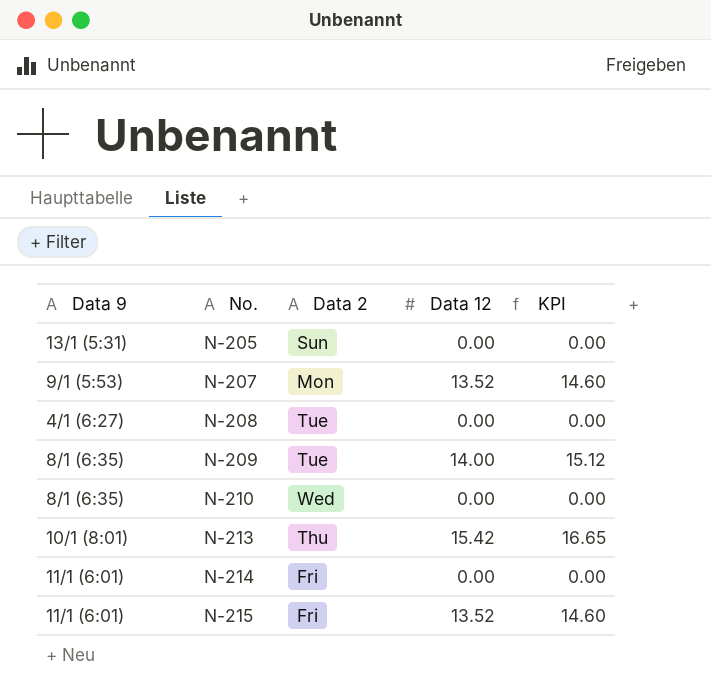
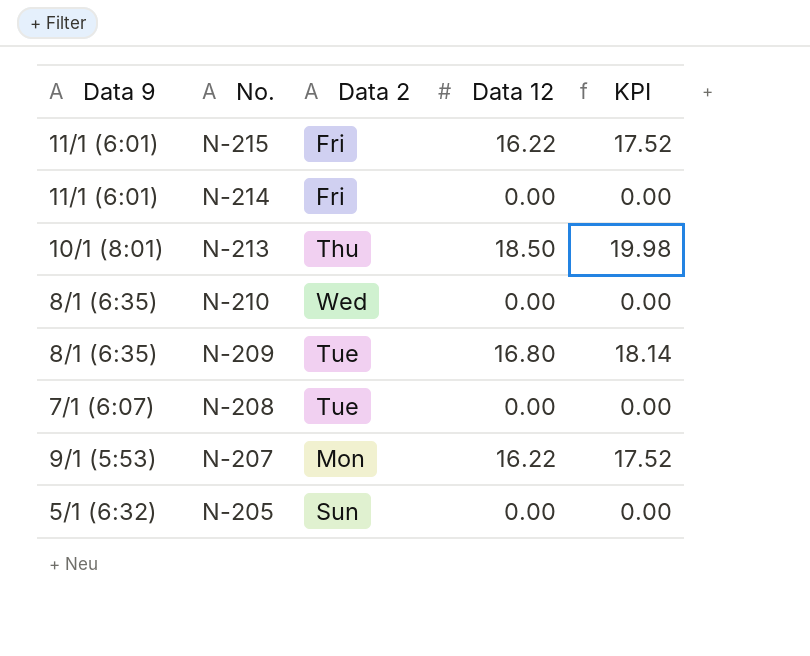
row order: No. ascending -> No. descending
N-215 | Data 12: 13.52 -> 16.22
N-215 | KPI: 14.60 -> 17.52
N-213 | Data 12: 15.42 -> 18.50
N-213 | KPI: 16.65 -> 19.98
N-209 | Data 12: 14.00 -> 16.80
N-209 | KPI: 15.12 -> 18.14
N-208 | Data 9: 4/1 (6:27) -> 7/1 (6:07)
N-207 | Data 12: 13.52 -> 16.22
N-207 | KPI: 14.60 -> 17.52
N-205 | Data 9: 13/1 (5:31) -> 5/1 (6:32)

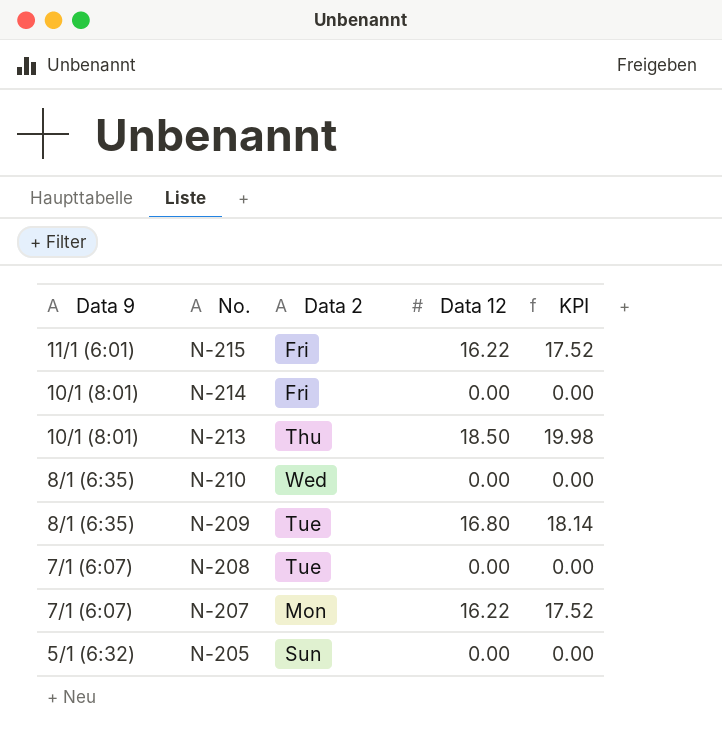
N-214 | Data 9: 11/1 (6:01) -> 10/1 (8:01)
N-207 | Data 9: 9/1 (5:53) -> 7/1 (6:07)

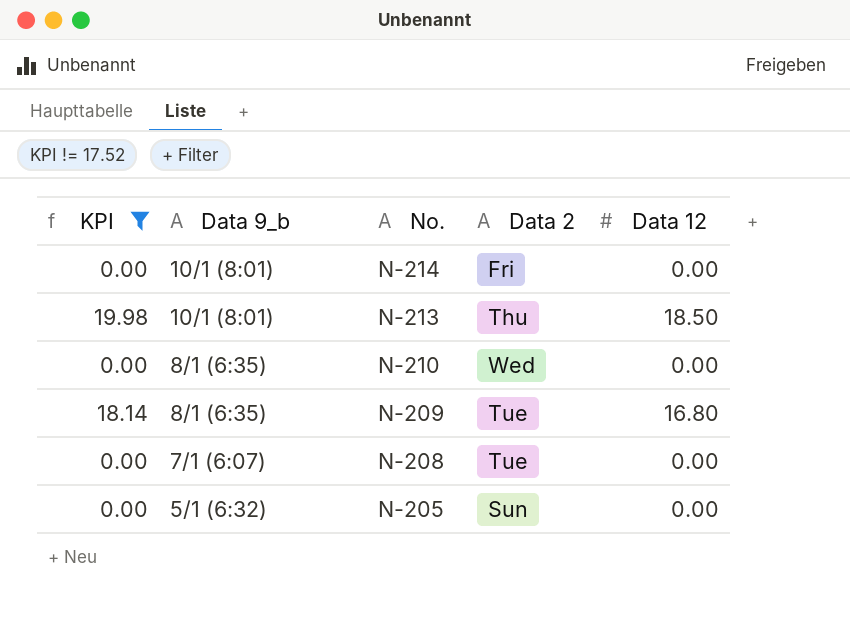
filter: none -> KPI != 17.52
column KPI | position: 5 -> 1
column name: Data 9 -> Data 9_b

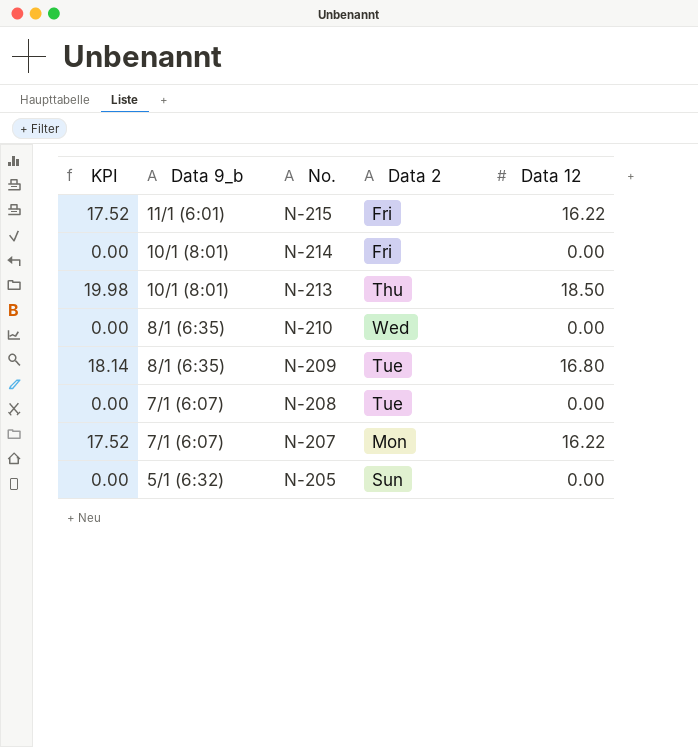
filter: KPI != 17.52 -> none

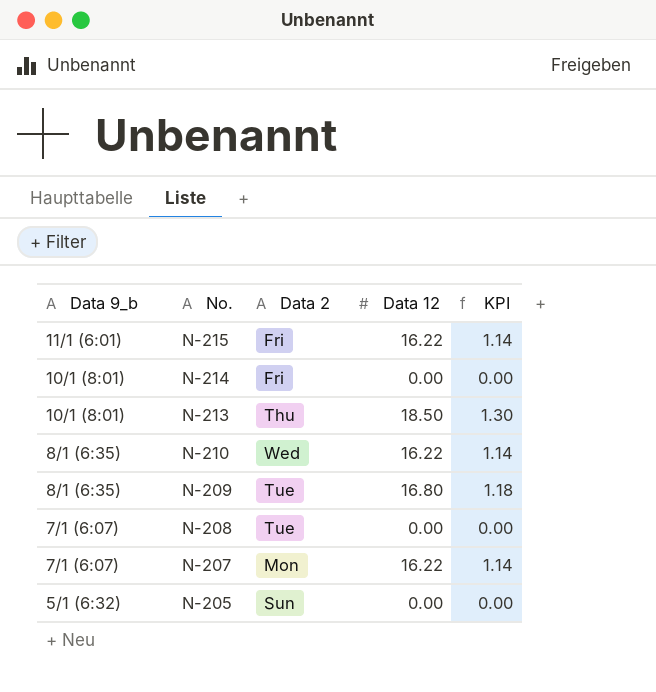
column KPI | formula: [Data 12] * 1.08 -> [Data 12] * 0.07
column KPI | position: 1 -> 5
N-210 | Data 12: 0.00 -> 16.22

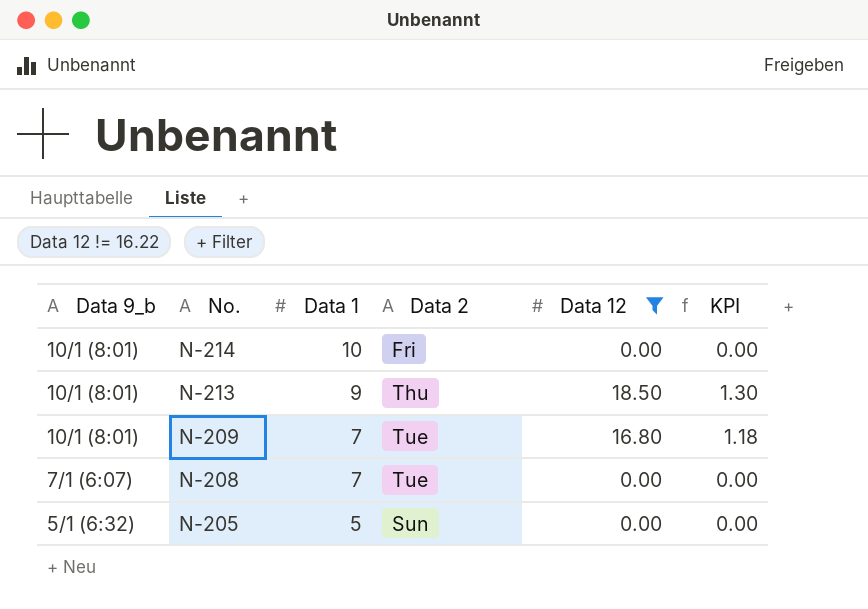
filter: none -> Data 12 != 16.22
column Data 1 | position: none -> 3
N-209 | Data 9_b: 8/1 (6:35) -> 10/1 (8:01)

